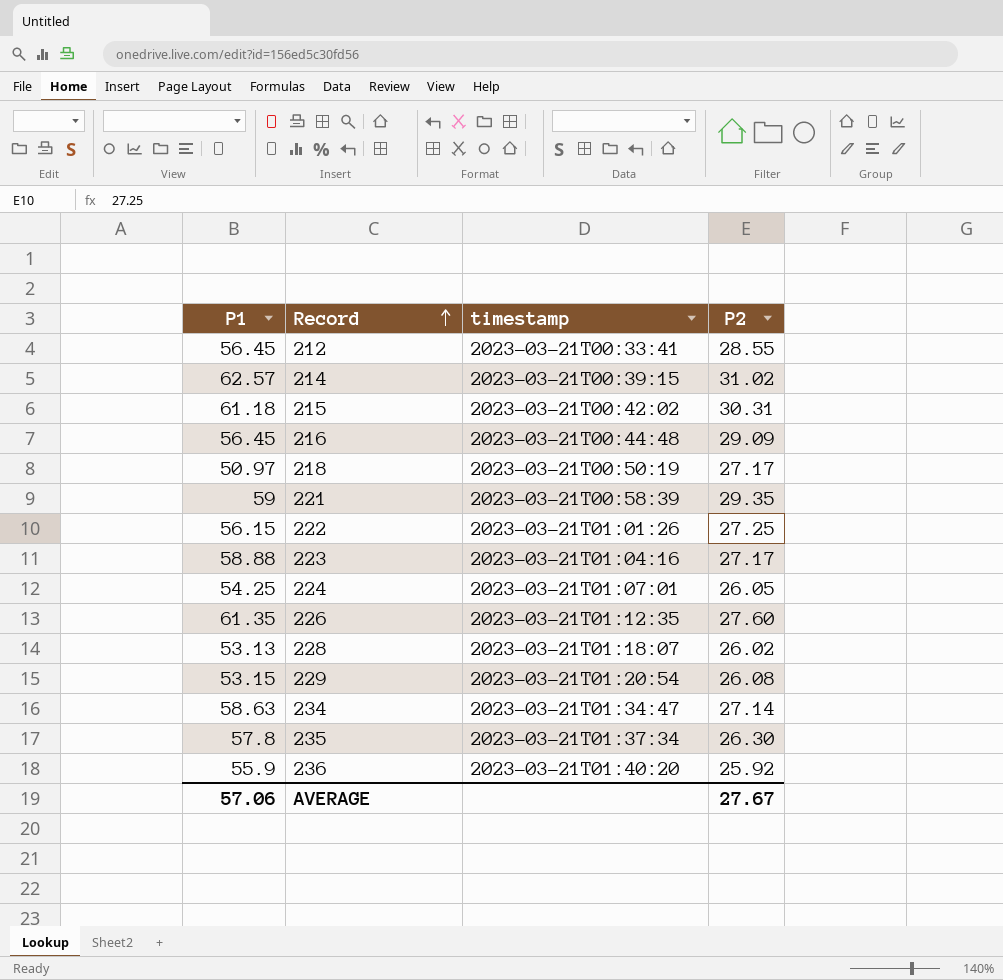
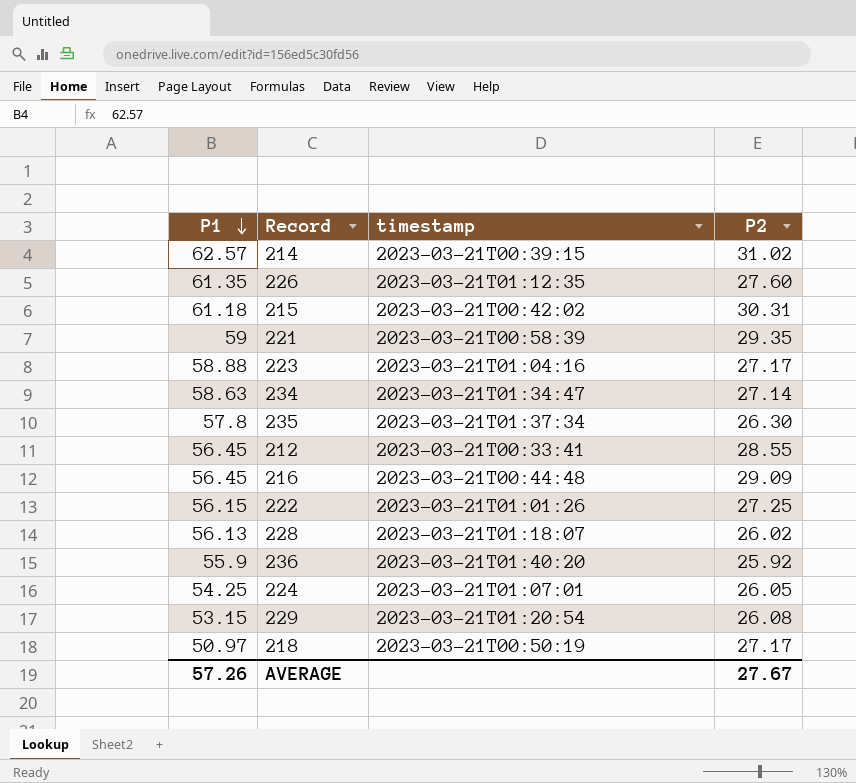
row order: Record ascending -> P1 descending
228 | P1: 53.13 -> 56.13
AVERAGE | P1: 57.06 -> 57.26

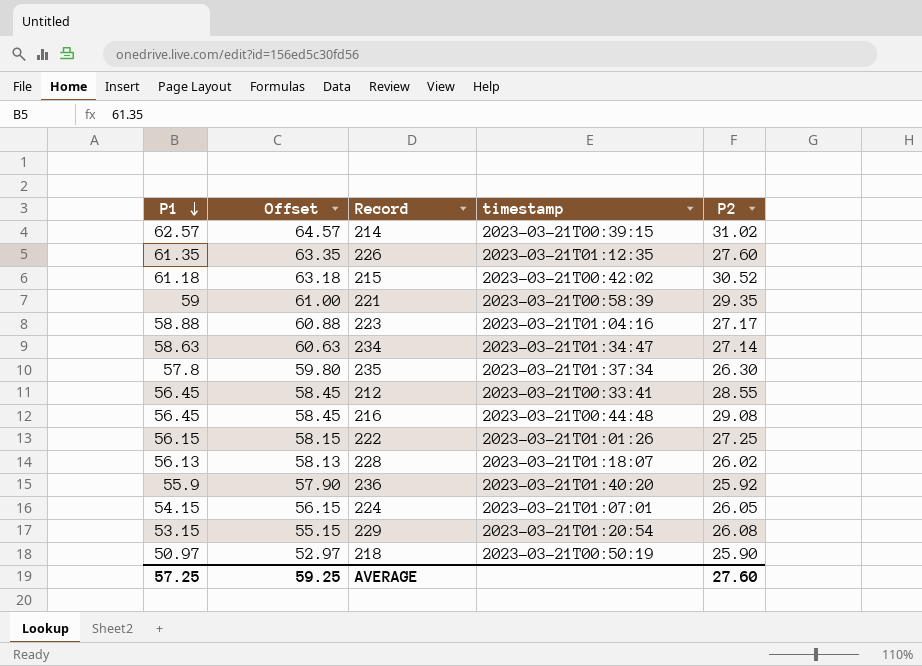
column Offset | formula: none -> [P1] + 2
215 | P2: 30.31 -> 30.52
216 | P2: 29.09 -> 29.08
224 | P1: 54.25 -> 54.15
218 | P2: 27.17 -> 25.90
AVERAGE | P1: 57.26 -> 57.25
AVERAGE | P2: 27.67 -> 27.60

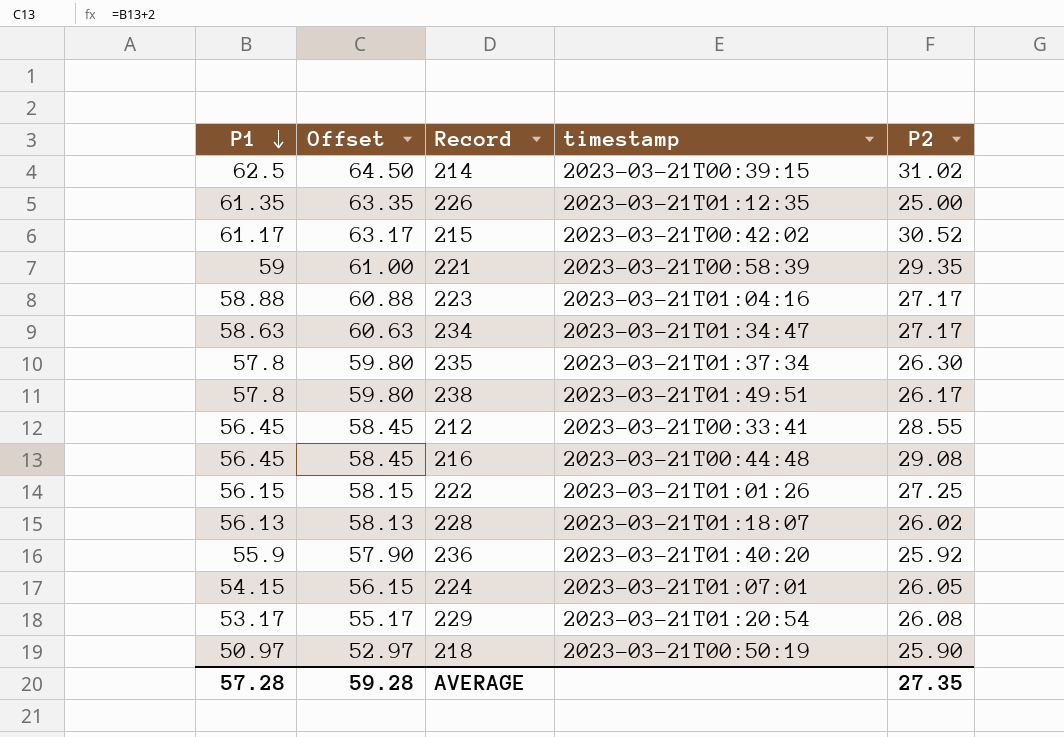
214 | P1: 62.57 -> 62.5
214 | Offset: 64.57 -> 64.50
226 | P2: 27.60 -> 25.00
215 | P1: 61.18 -> 61.17
215 | Offset: 63.18 -> 63.17
234 | P2: 27.14 -> 27.17
row 238: none -> 57.8 | 59.80 | 2023-03-21T01:49:51 | 26.17
229 | P1: 53.15 -> 53.17
229 | Offset: 55.15 -> 55.17
AVERAGE | P1: 57.25 -> 57.28
AVERAGE | Offset: 59.25 -> 59.28
AVERAGE | P2: 27.60 -> 27.35

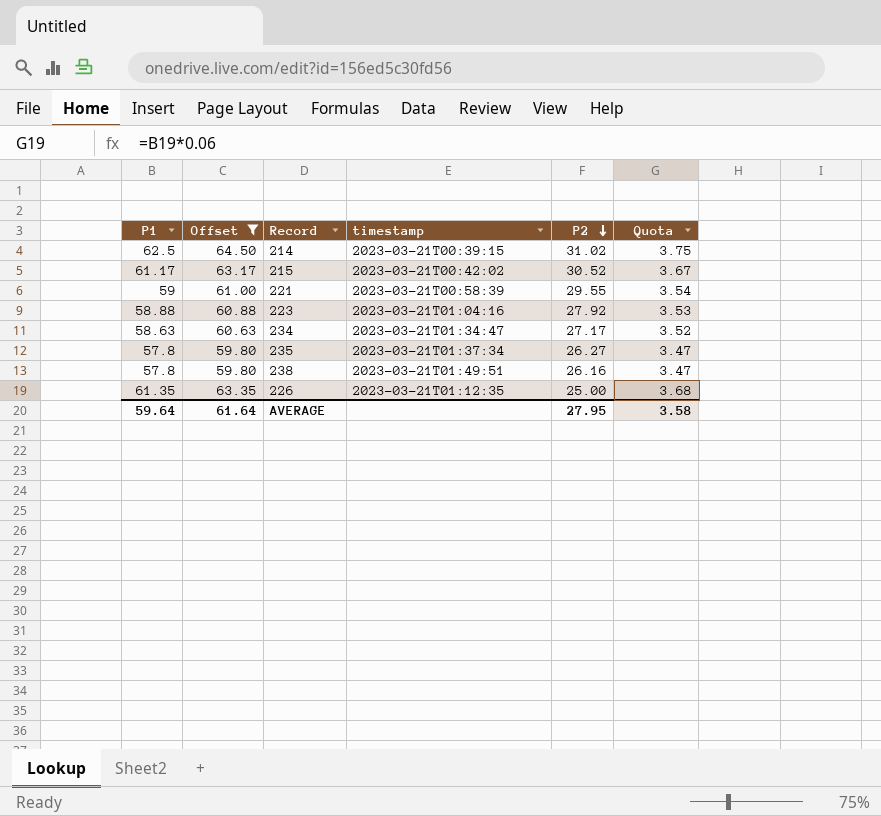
filter: none -> Offset >= 59.80
row order: P1 descending -> P2 descending
column Quota | formula: none -> [P1] * 0.06
221 | P2: 29.35 -> 29.55
223 | P2: 27.17 -> 27.92
235 | P2: 26.30 -> 26.27
238 | P2: 26.17 -> 26.16
AVERAGE | P1: 57.28 -> 59.64
AVERAGE | Offset: 59.28 -> 61.64
AVERAGE | P2: 27.35 -> 27.95

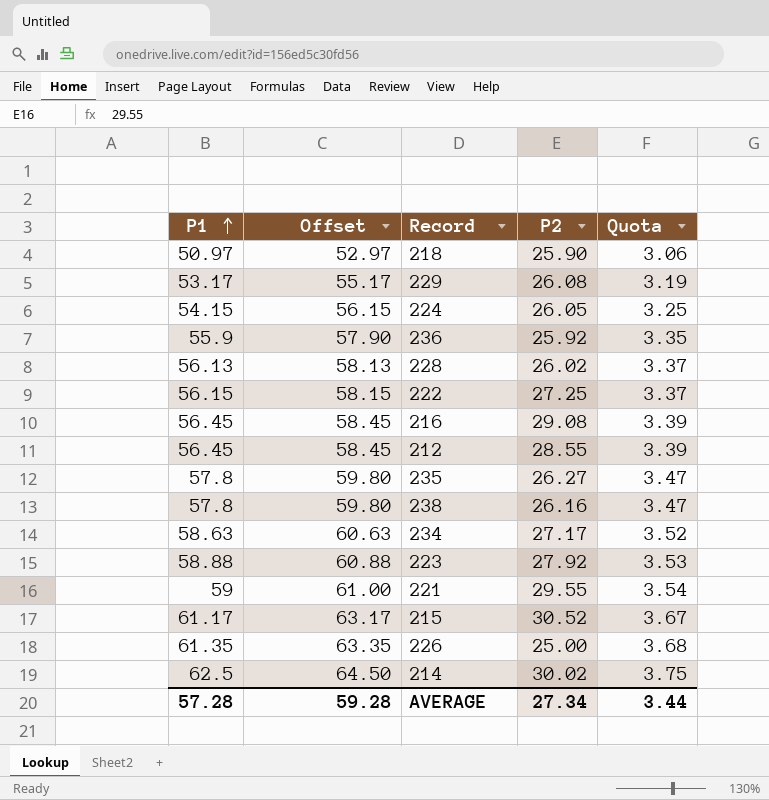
filter: Offset >= 59.80 -> none
row order: P2 descending -> P1 ascending
column timestamp | position: 4 -> none
214 | P2: 31.02 -> 30.02
AVERAGE | P1: 59.64 -> 57.28
AVERAGE | Offset: 61.64 -> 59.28
AVERAGE | P2: 27.95 -> 27.34
AVERAGE | Quota: 3.58 -> 3.44

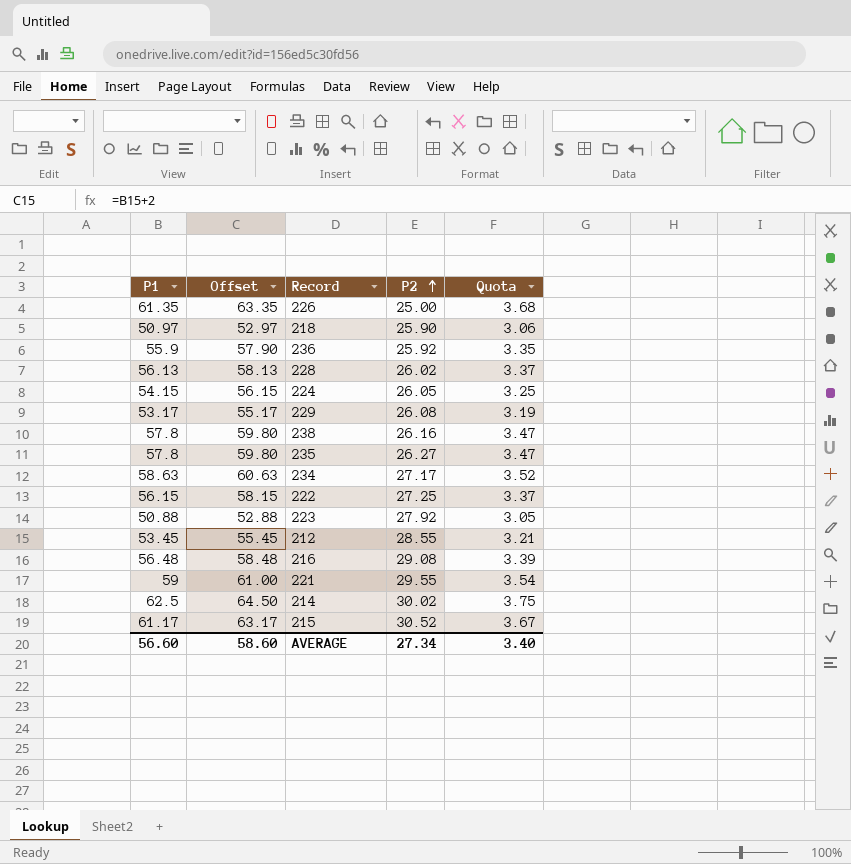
row order: P1 ascending -> P2 ascending
223 | P1: 58.88 -> 50.88
223 | Offset: 60.88 -> 52.88
223 | Quota: 3.53 -> 3.05
212 | P1: 56.45 -> 53.45
212 | Offset: 58.45 -> 55.45
212 | Quota: 3.39 -> 3.21
216 | P1: 56.45 -> 56.48
216 | Offset: 58.45 -> 58.48
AVERAGE | P1: 57.28 -> 56.60
AVERAGE | Offset: 59.28 -> 58.60
AVERAGE | Quota: 3.44 -> 3.40

